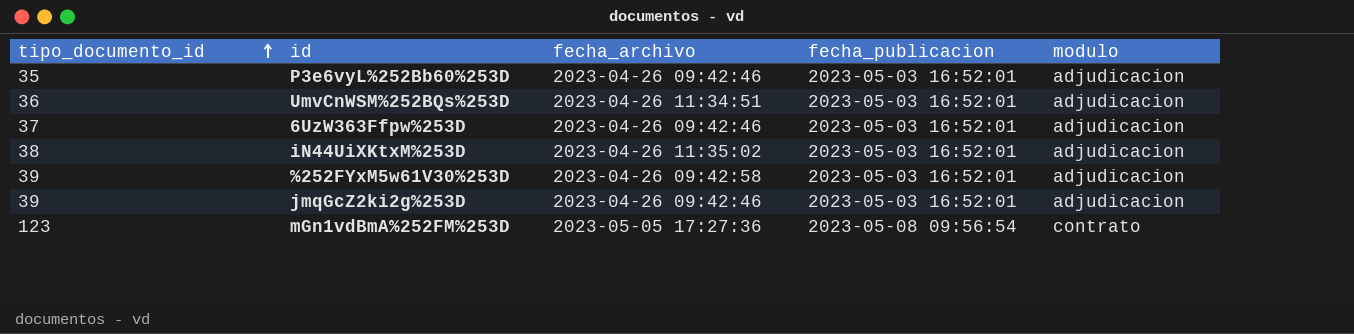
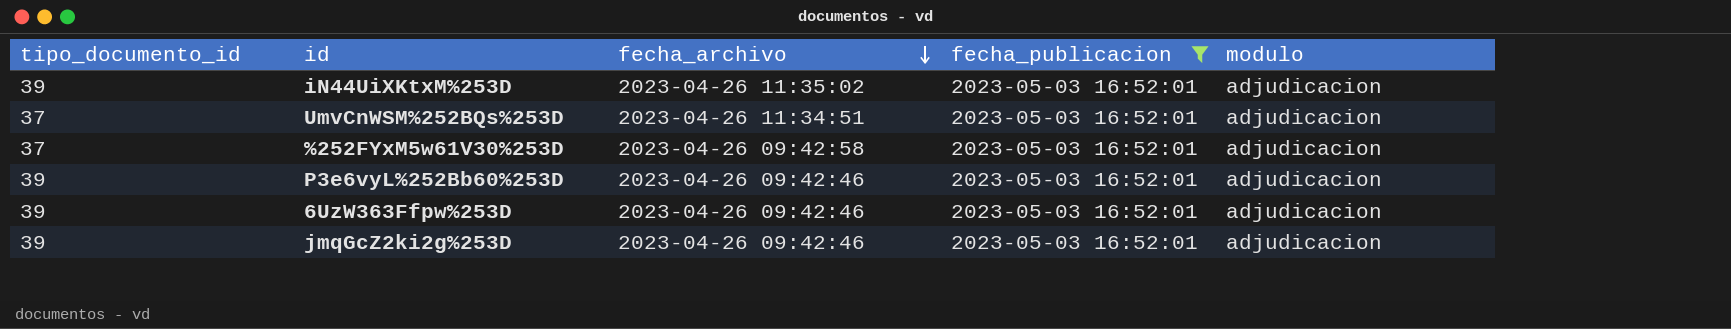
filter: none -> fecha_publicacion = 2023-05-03 16:52:01
row order: tipo_documento_id ascending -> fecha_archivo descending
iN44UiXKtxM%253D | tipo_documento_id: 38 -> 39
UmvCnWSM%252BQs%253D | tipo_documento_id: 36 -> 37
%252FYxM5w61V30%253D | tipo_documento_id: 39 -> 37
P3e6vyL%252Bb60%253D | tipo_documento_id: 35 -> 39
6UzW363Ffpw%253D | tipo_documento_id: 37 -> 39

